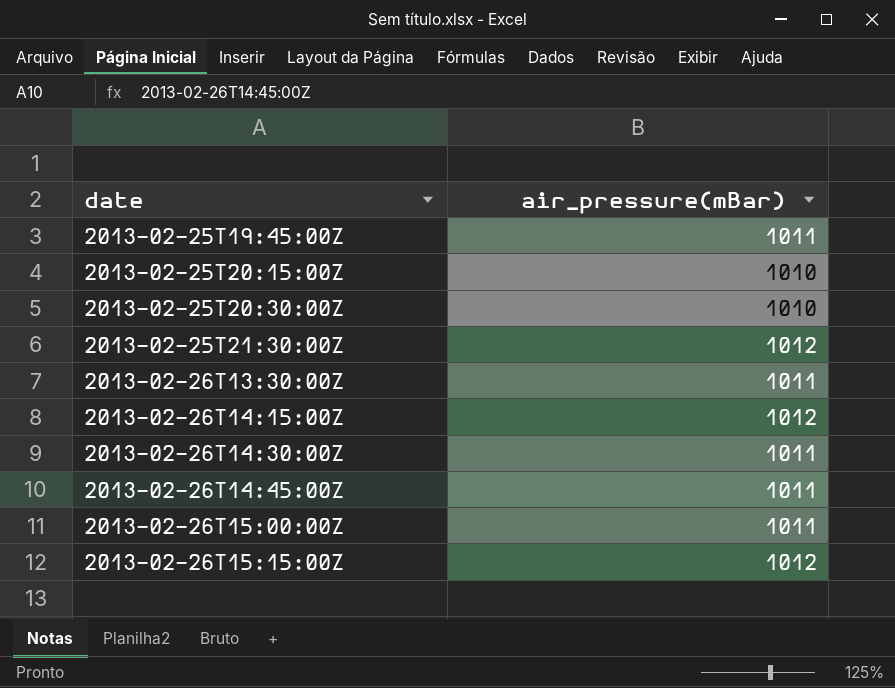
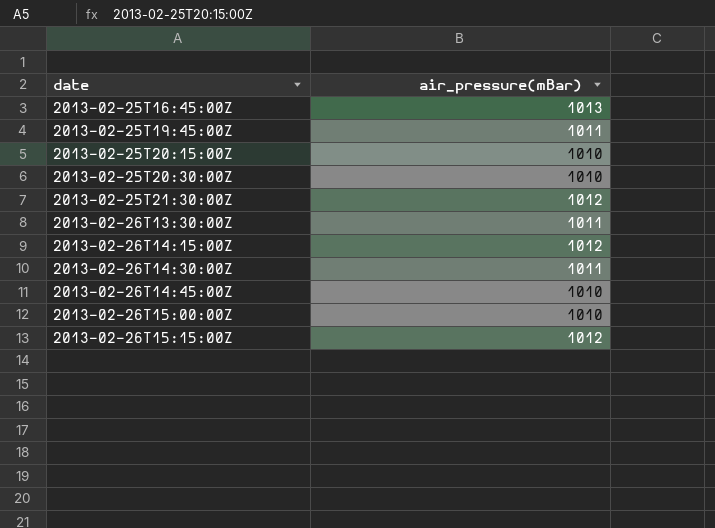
row 2013-02-25T16:45:00Z: none -> 1013
2013-02-26T14:45:00Z | air_pressure(mBar): 1011 -> 1010
2013-02-26T15:00:00Z | air_pressure(mBar): 1011 -> 1010

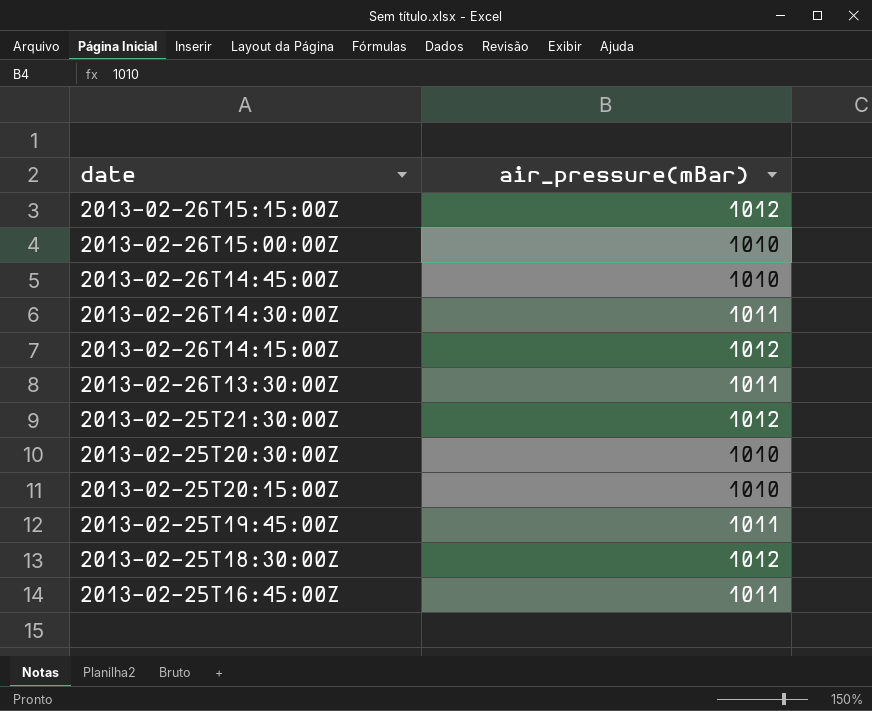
row order: date ascending -> date descending
row 2013-02-25T18:30:00Z: none -> 1012
2013-02-25T16:45:00Z | air_pressure(mBar): 1013 -> 1011

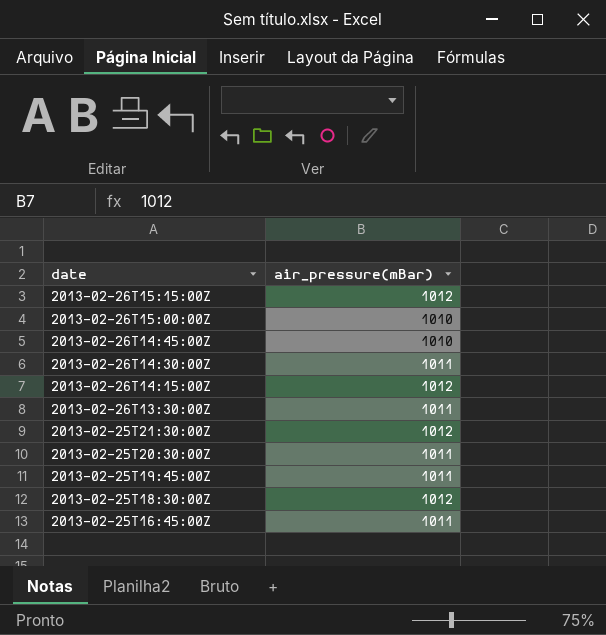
row 2013-02-25T20:15:00Z: 1010 -> none
2013-02-25T20:30:00Z | air_pressure(mBar): 1010 -> 1011

